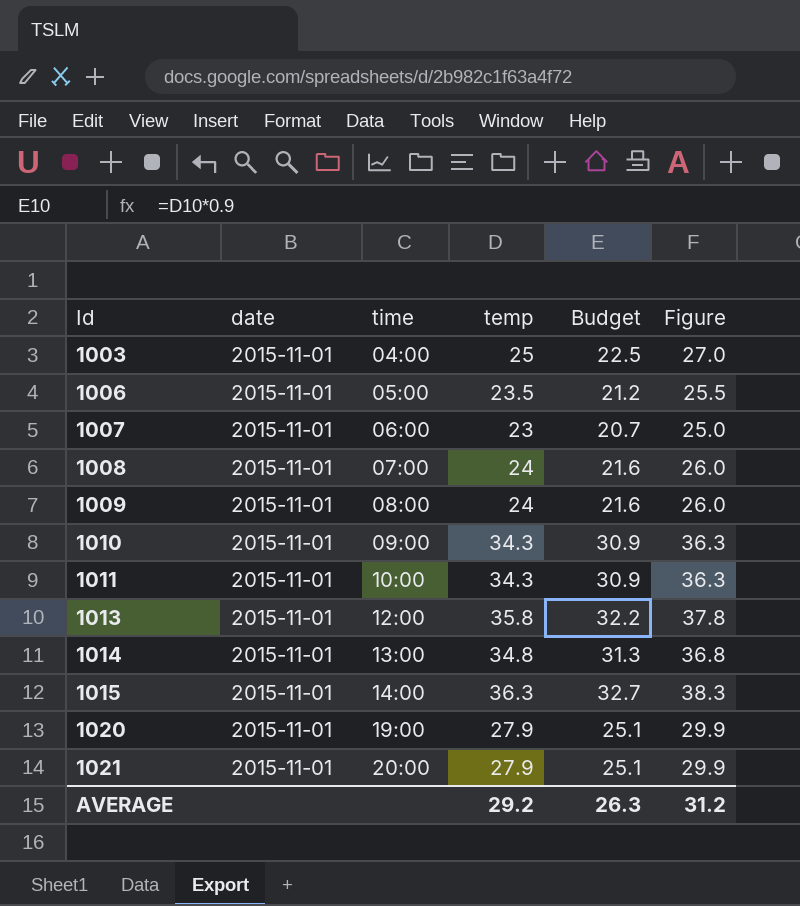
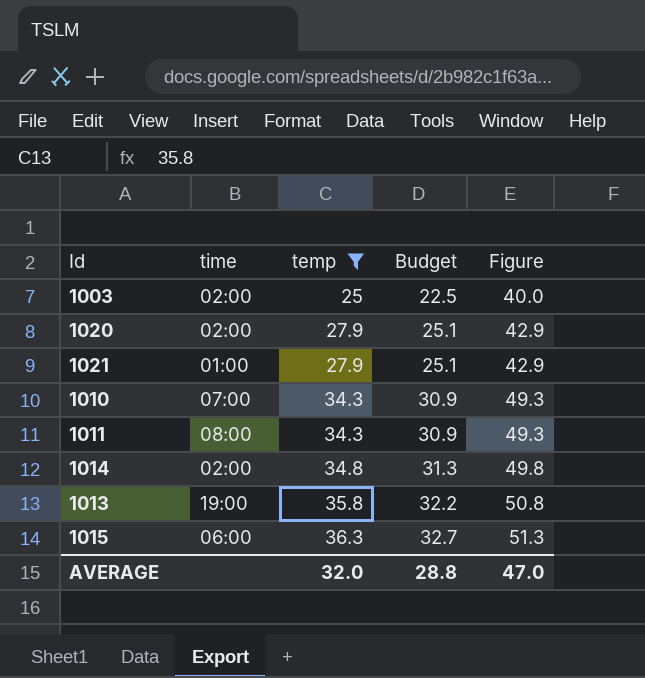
filter: none -> temp >= 25
row order: Id ascending -> temp ascending
column date | position: 2 -> none
column Figure | formula: [temp] + 2 -> [temp] + 15
1003 | time: 04:00 -> 02:00
1020 | time: 19:00 -> 02:00
1021 | time: 20:00 -> 01:00
1010 | time: 09:00 -> 07:00
1011 | time: 10:00 -> 08:00
1014 | time: 13:00 -> 02:00
1013 | time: 12:00 -> 19:00
1015 | time: 14:00 -> 06:00
AVERAGE | temp: 29.2 -> 32.0
AVERAGE | Budget: 26.3 -> 28.8
AVERAGE | Figure: 31.2 -> 47.0

